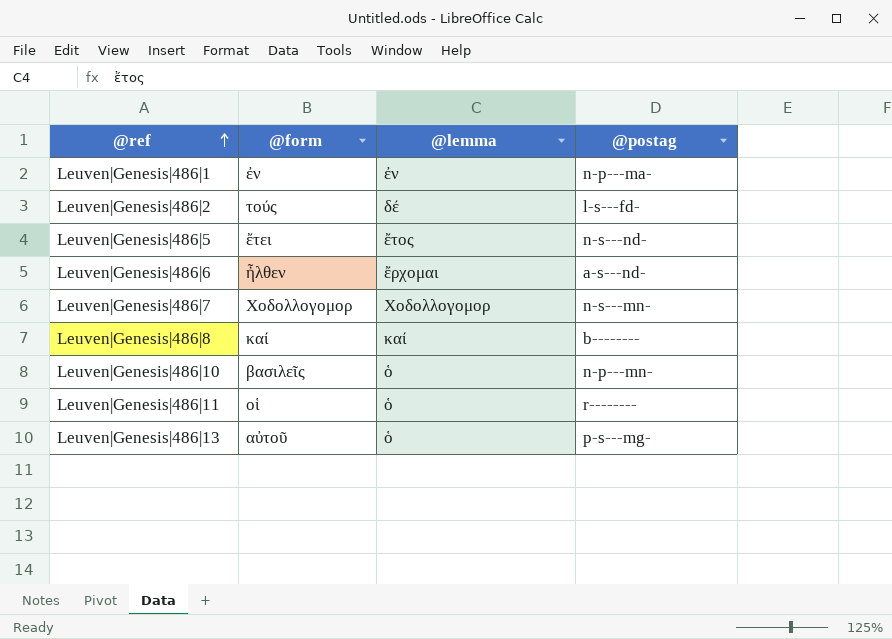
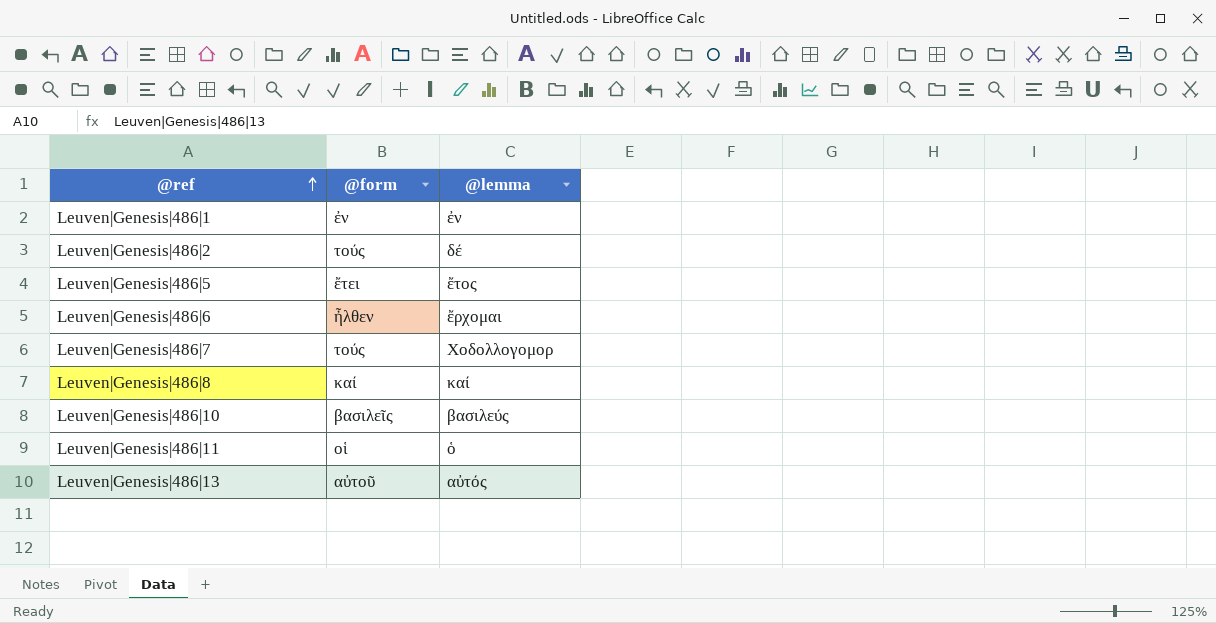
column @postag | position: 4 -> none
Leuven|Genesis|486|7 | @form: Χοδολλογομορ -> τούς
Leuven|Genesis|486|10 | @lemma: ὁ -> βασιλεύς
Leuven|Genesis|486|13 | @lemma: ὁ -> αὐτός

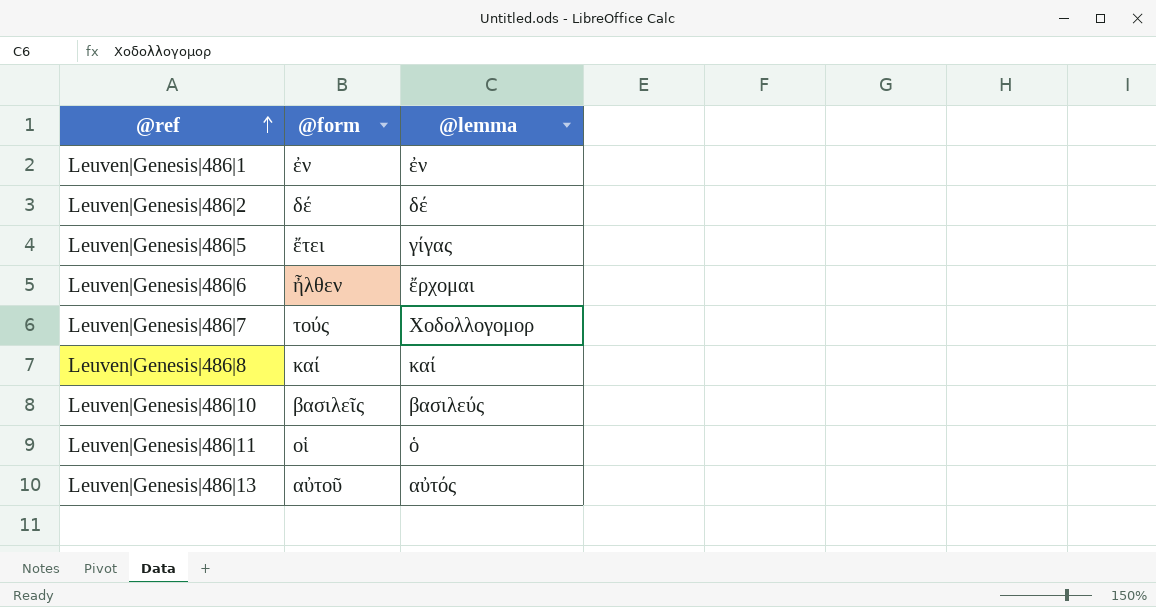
Leuven|Genesis|486|2 | @form: τούς -> δέ
Leuven|Genesis|486|5 | @lemma: ἔτος -> γίγας

